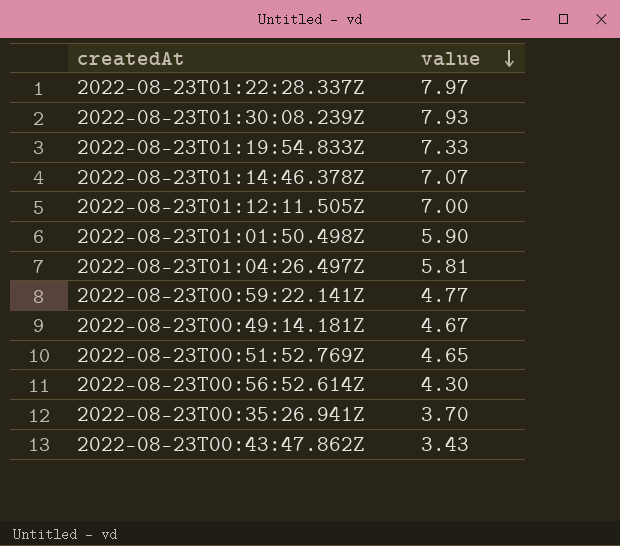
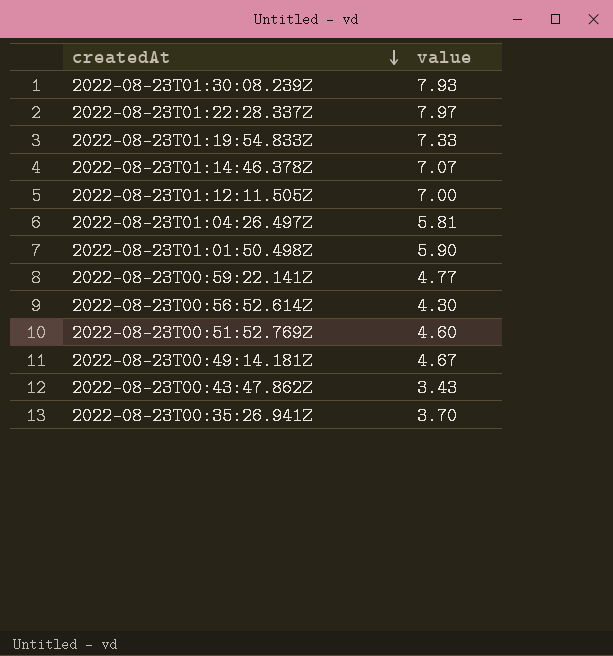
row order: value descending -> createdAt descending
2022-08-23T00:51:52.769Z | value: 4.65 -> 4.60

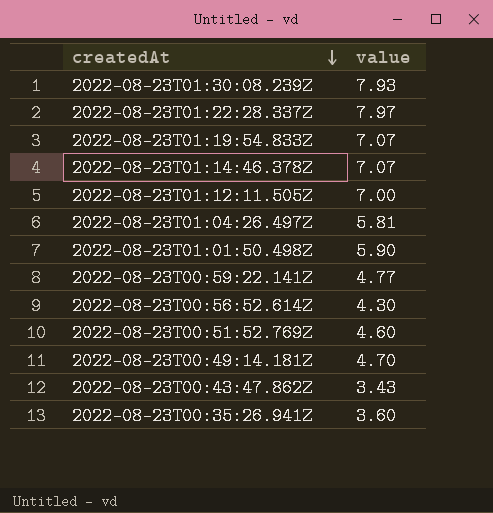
2022-08-23T01:19:54.833Z | value: 7.33 -> 7.07
2022-08-23T00:49:14.181Z | value: 4.67 -> 4.70
2022-08-23T00:35:26.941Z | value: 3.70 -> 3.60

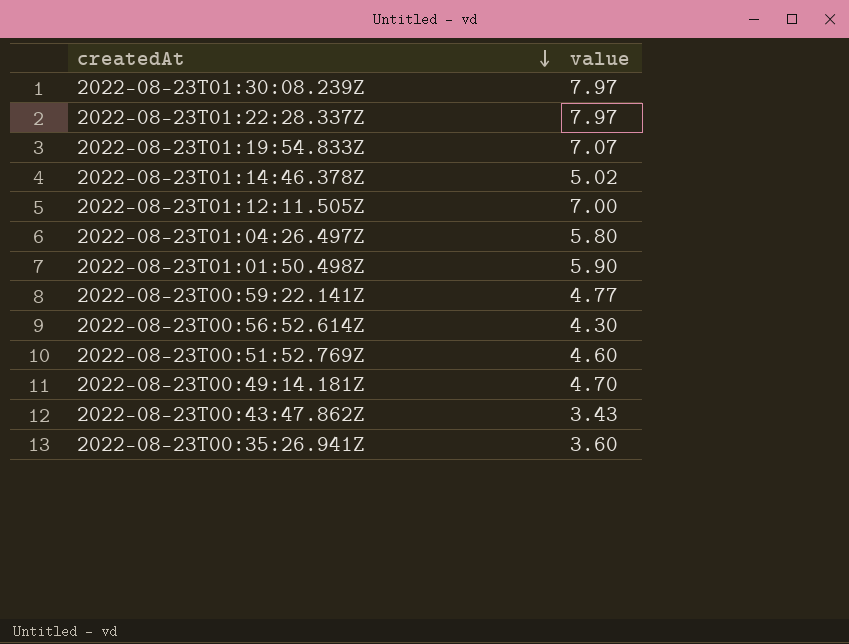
2022-08-23T01:30:08.239Z | value: 7.93 -> 7.97
2022-08-23T01:14:46.378Z | value: 7.07 -> 5.02
2022-08-23T01:04:26.497Z | value: 5.81 -> 5.80

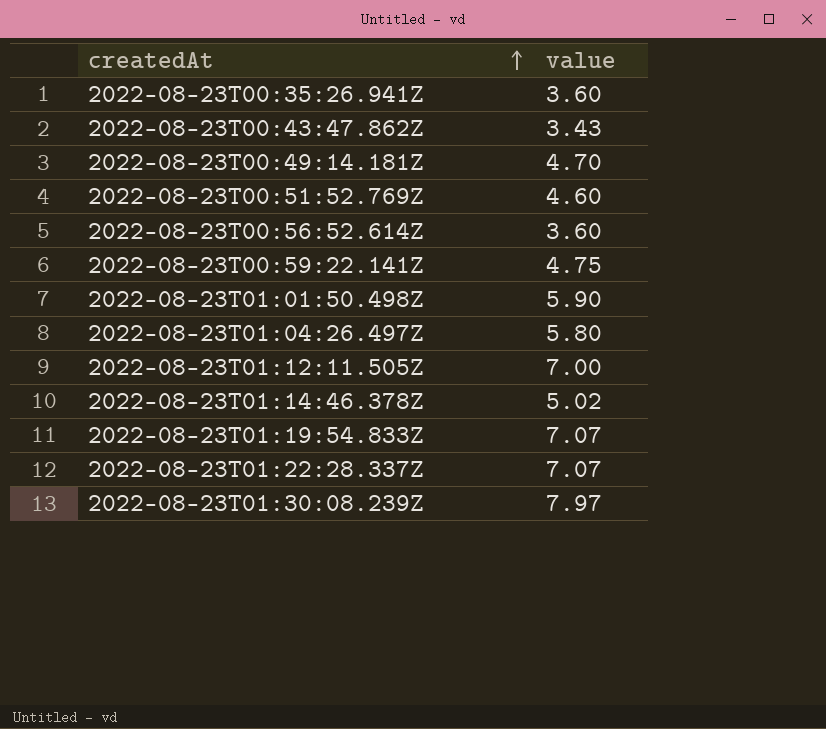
row order: createdAt descending -> createdAt ascending
2022-08-23T00:56:52.614Z | value: 4.30 -> 3.60
2022-08-23T00:59:22.141Z | value: 4.77 -> 4.75
2022-08-23T01:22:28.337Z | value: 7.97 -> 7.07

